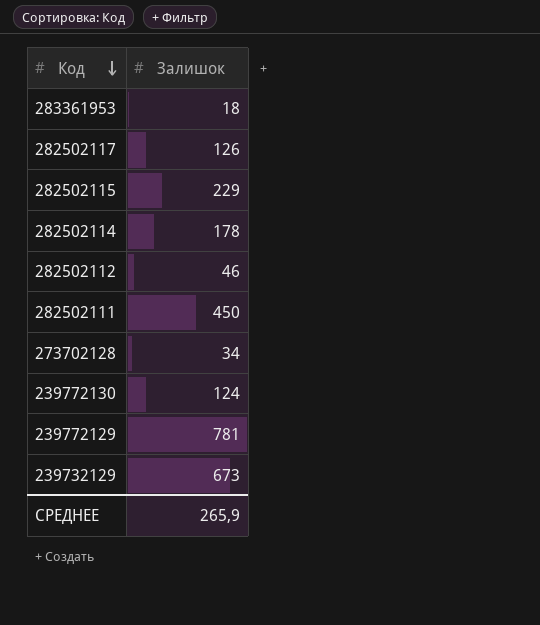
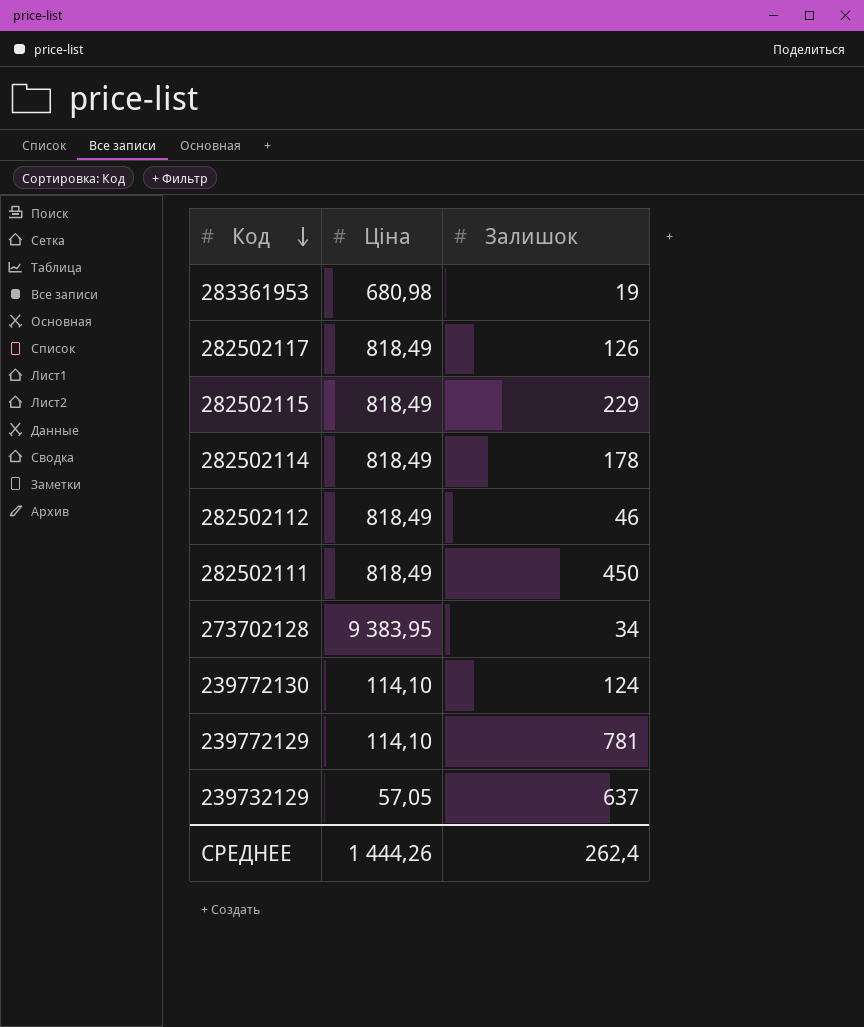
column Ціна | position: none -> 2
283361953 | Залишок: 18 -> 19
239732129 | Залишок: 673 -> 637
СРЕДНЕЕ | Залишок: 265,9 -> 262,4

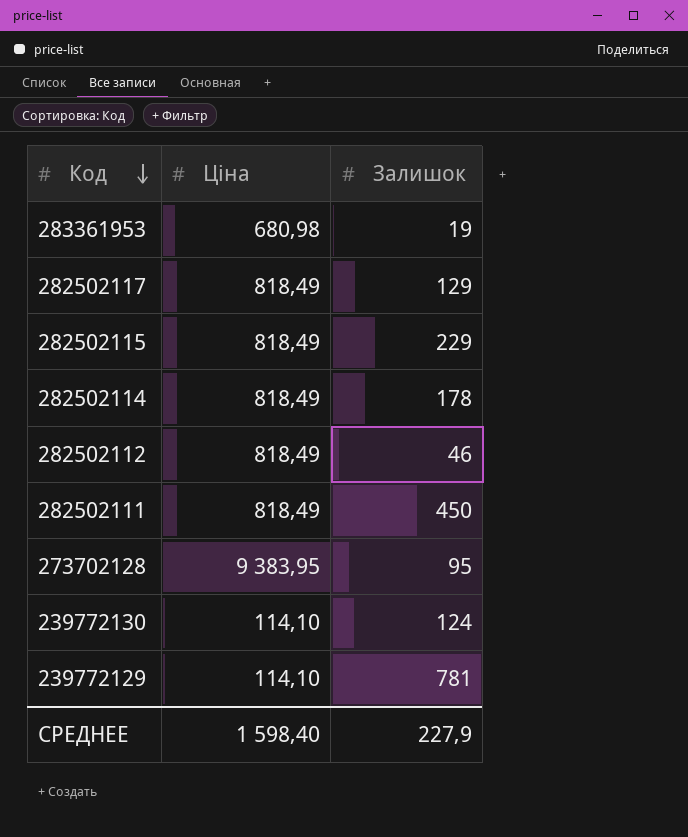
row 239732129: 57,05 | 637 -> none
282502117 | Залишок: 126 -> 129
273702128 | Залишок: 34 -> 95
СРЕДНЕЕ | Ціна: 1 444,26 -> 1 598,40
СРЕДНЕЕ | Залишок: 262,4 -> 227,9

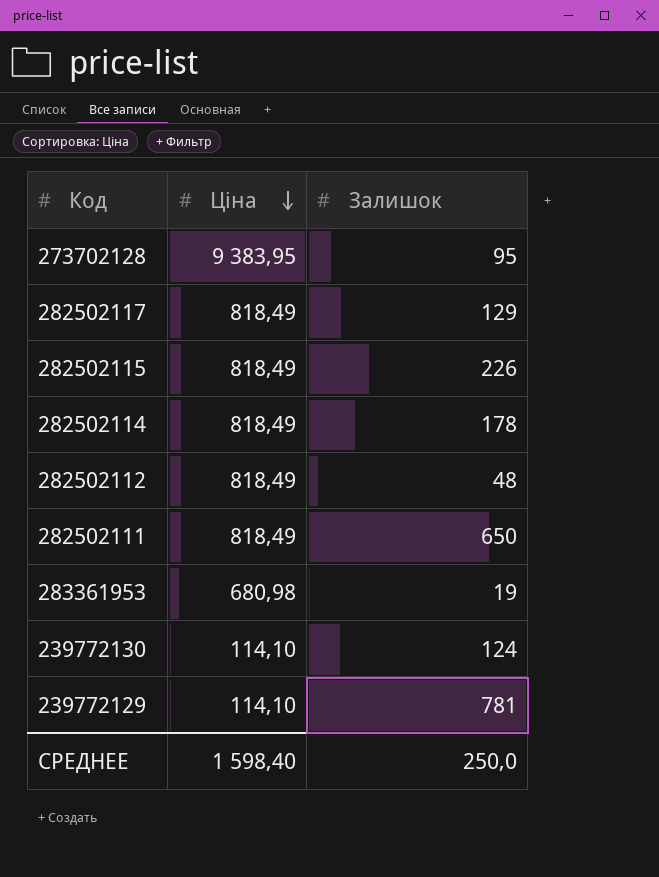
row order: Код descending -> Ціна descending
282502115 | Залишок: 229 -> 226
282502112 | Залишок: 46 -> 48
282502111 | Залишок: 450 -> 650
СРЕДНЕЕ | Залишок: 227,9 -> 250,0

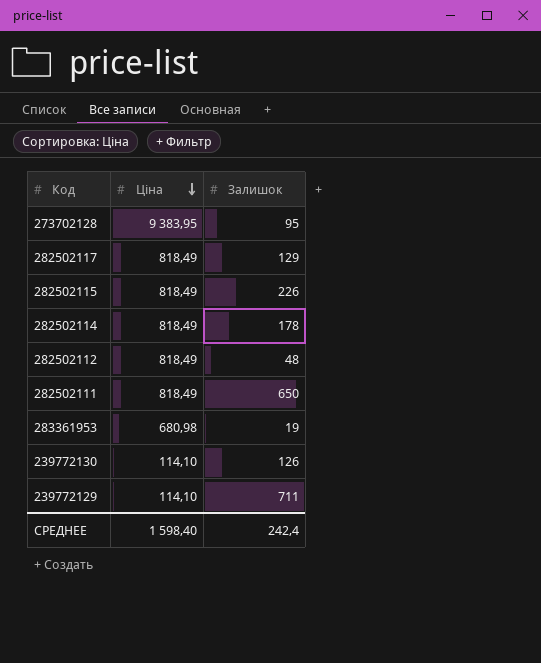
239772130 | Залишок: 124 -> 126
239772129 | Залишок: 781 -> 711
СРЕДНЕЕ | Залишок: 250,0 -> 242,4

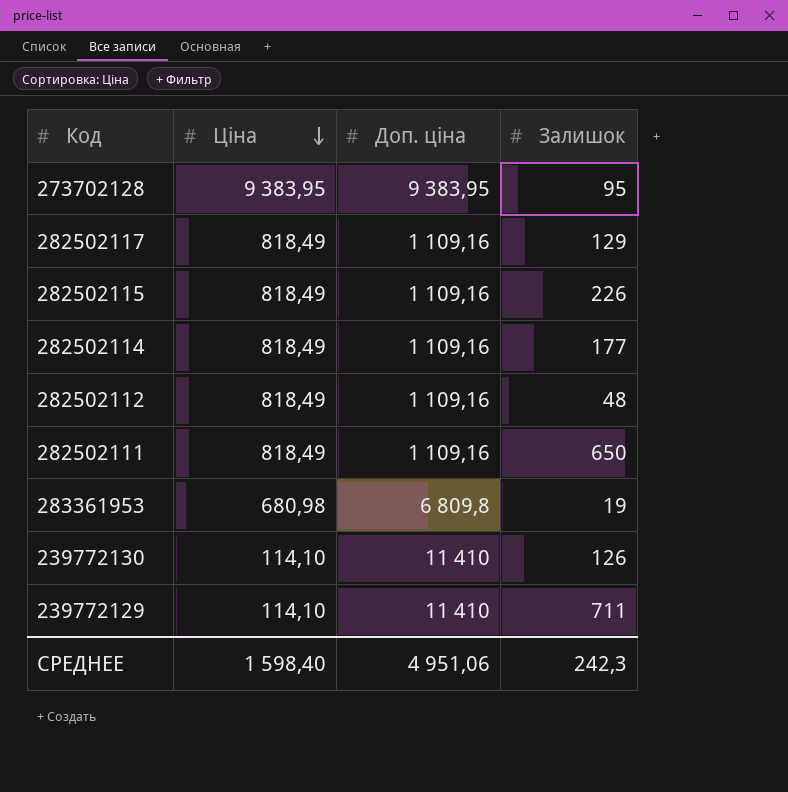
column Доп. ціна | position: none -> 3
282502114 | Залишок: 178 -> 177
СРЕДНЕЕ | Залишок: 242,4 -> 242,3

